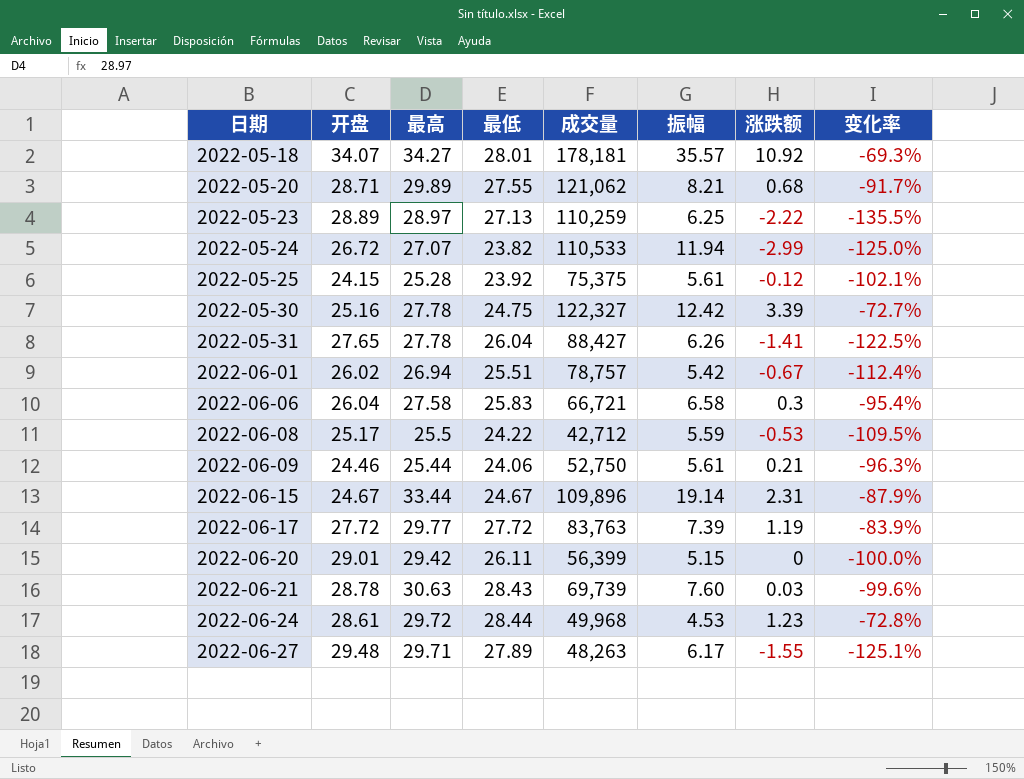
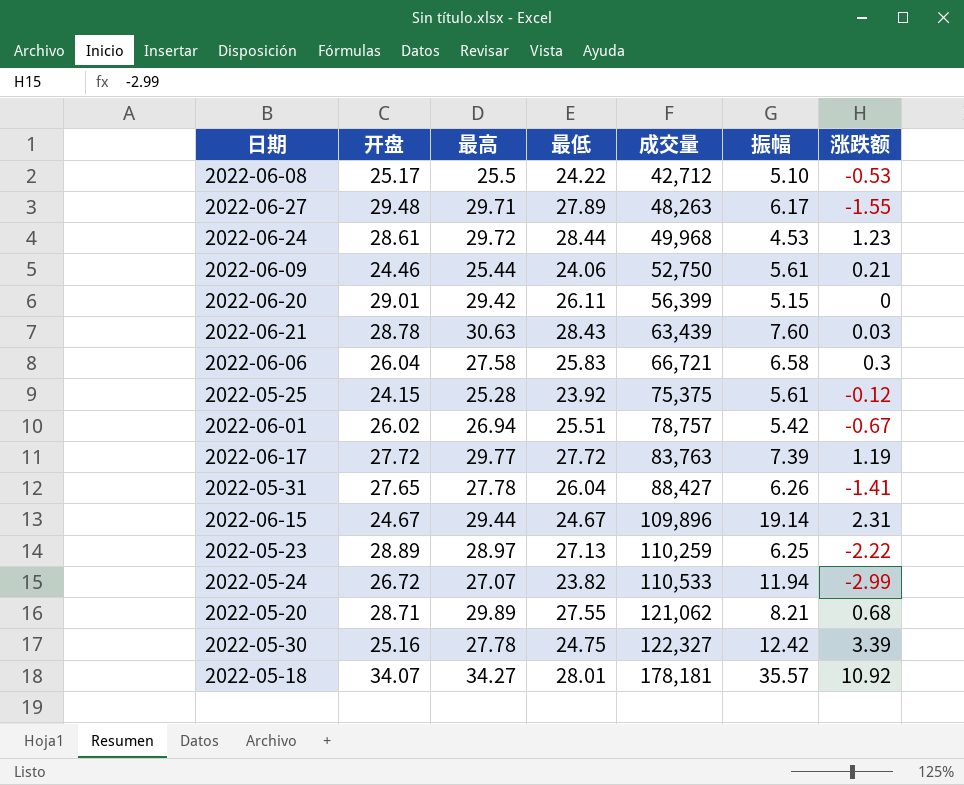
row order: 日期 ascending -> 成交量 ascending
column 变化率 | formula: ([涨跌额] - [振幅]) / [振幅] -> none
2022-06-08 | 振幅: 5.59 -> 5.10
2022-06-21 | 成交量: 69,739 -> 63,439
2022-06-15 | 最高: 33.44 -> 29.44

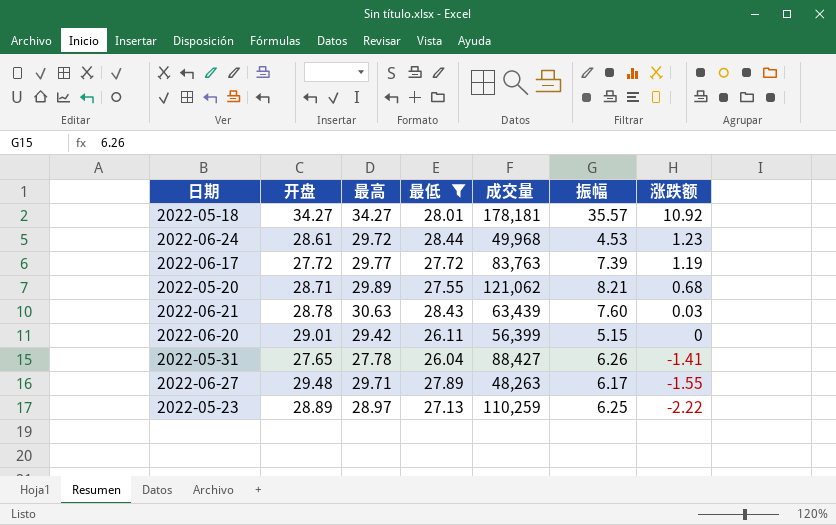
filter: none -> 最低 >= 26.04
row order: 成交量 ascending -> 涨跌额 descending
2022-05-18 | 开盘: 34.07 -> 34.27

